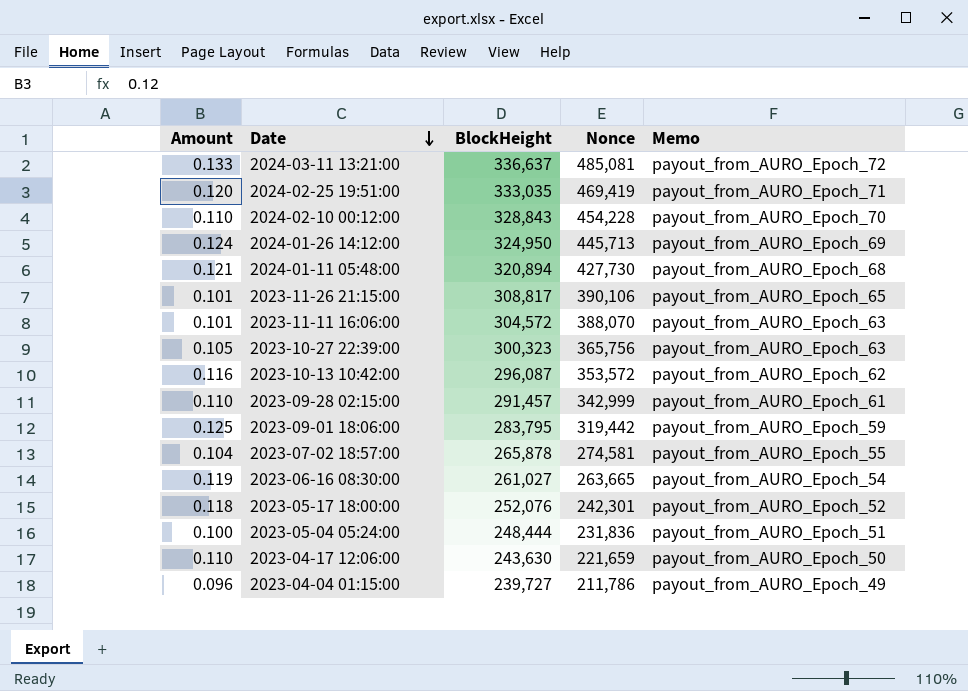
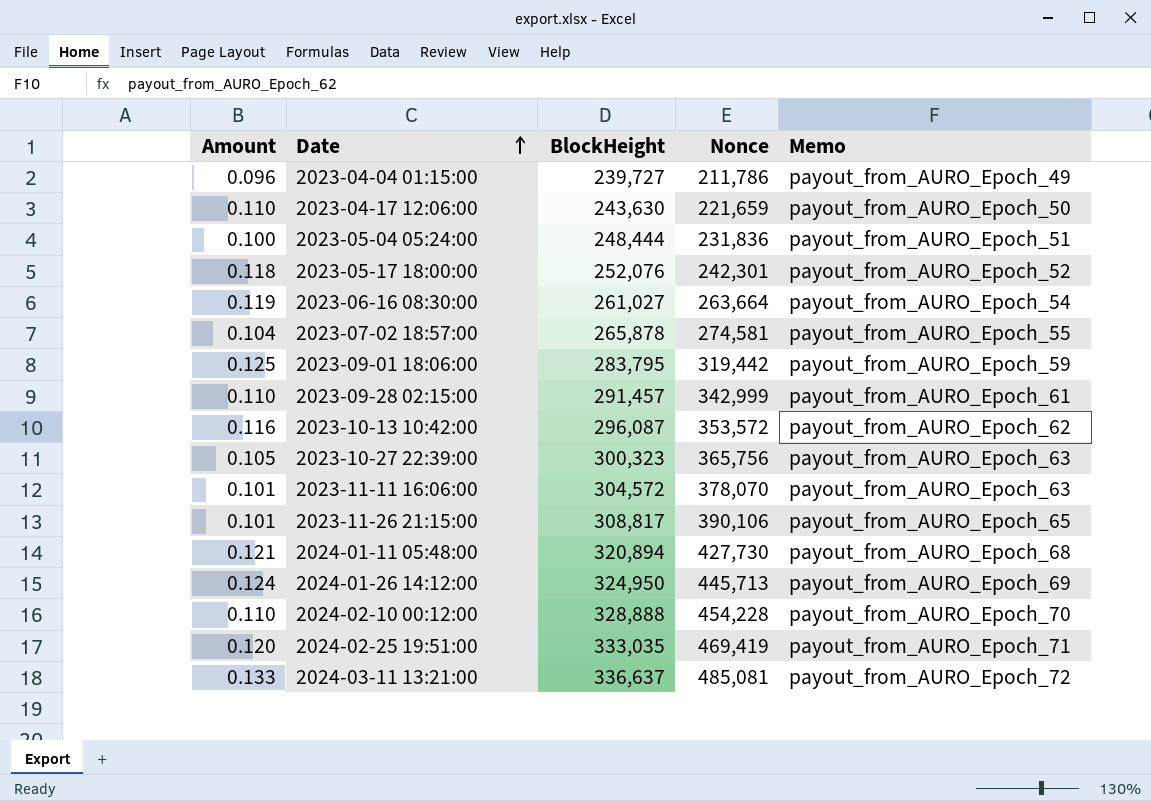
row order: Date descending -> Date ascending
2023-06-16 08:30:00 | Nonce: 263,665 -> 263,664
2023-11-11 16:06:00 | Nonce: 388,070 -> 378,070
2024-02-10 00:12:00 | BlockHeight: 328,843 -> 328,888

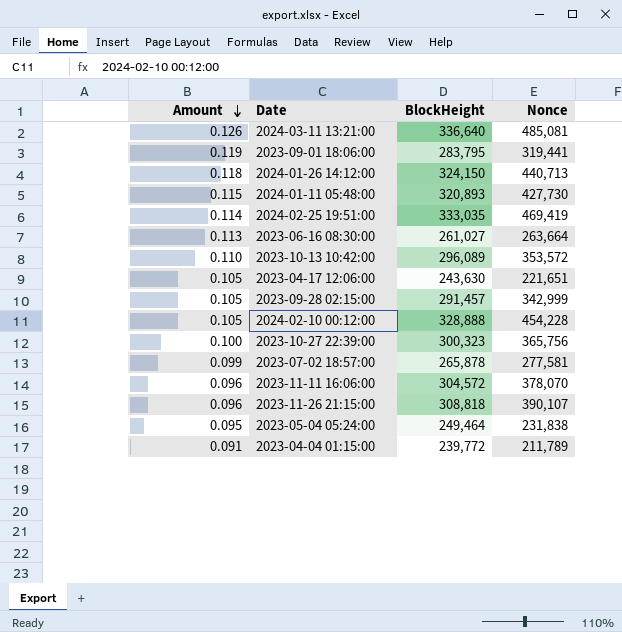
row order: Date ascending -> Amount descending
column Memo | position: 5 -> none
row 2023-05-17 18:00:00: 0.118 | 252,076 | 242,301 | payout_from_AURO_Epoch_52 -> none
2024-03-11 13:21:00 | Amount: 0.133 -> 0.126
2024-03-11 13:21:00 | BlockHeight: 336,637 -> 336,640
2023-09-01 18:06:00 | Amount: 0.125 -> 0.119
2023-09-01 18:06:00 | Nonce: 319,442 -> 319,441
2024-01-26 14:12:00 | Amount: 0.124 -> 0.118
2024-01-26 14:12:00 | BlockHeight: 324,950 -> 324,150
2024-01-26 14:12:00 | Nonce: 445,713 -> 440,713
2024-01-11 05:48:00 | Amount: 0.121 -> 0.115
2024-01-11 05:48:00 | BlockHeight: 320,894 -> 320,893
2024-02-25 19:51:00 | Amount: 0.120 -> 0.114
2023-06-16 08:30:00 | Amount: 0.119 -> 0.113
2023-10-13 10:42:00 | Amount: 0.116 -> 0.110
2023-10-13 10:42:00 | BlockHeight: 296,087 -> 296,089
2023-04-17 12:06:00 | Amount: 0.110 -> 0.105
2023-04-17 12:06:00 | Nonce: 221,659 -> 221,651
2023-09-28 02:15:00 | Amount: 0.110 -> 0.105
2024-02-10 00:12:00 | Amount: 0.110 -> 0.105
2023-10-27 22:39:00 | Amount: 0.105 -> 0.100
2023-07-02 18:57:00 | Amount: 0.104 -> 0.099
2023-07-02 18:57:00 | Nonce: 274,581 -> 277,581
2023-11-11 16:06:00 | Amount: 0.101 -> 0.096
2023-11-26 21:15:00 | Amount: 0.101 -> 0.096
2023-11-26 21:15:00 | BlockHeight: 308,817 -> 308,818
2023-11-26 21:15:00 | Nonce: 390,106 -> 390,107
2023-05-04 05:24:00 | Amount: 0.100 -> 0.095
2023-05-04 05:24:00 | BlockHeight: 248,444 -> 249,464
2023-05-04 05:24:00 | Nonce: 231,836 -> 231,838
2023-04-04 01:15:00 | Amount: 0.096 -> 0.091
2023-04-04 01:15:00 | BlockHeight: 239,727 -> 239,772
2023-04-04 01:15:00 | Nonce: 211,786 -> 211,789

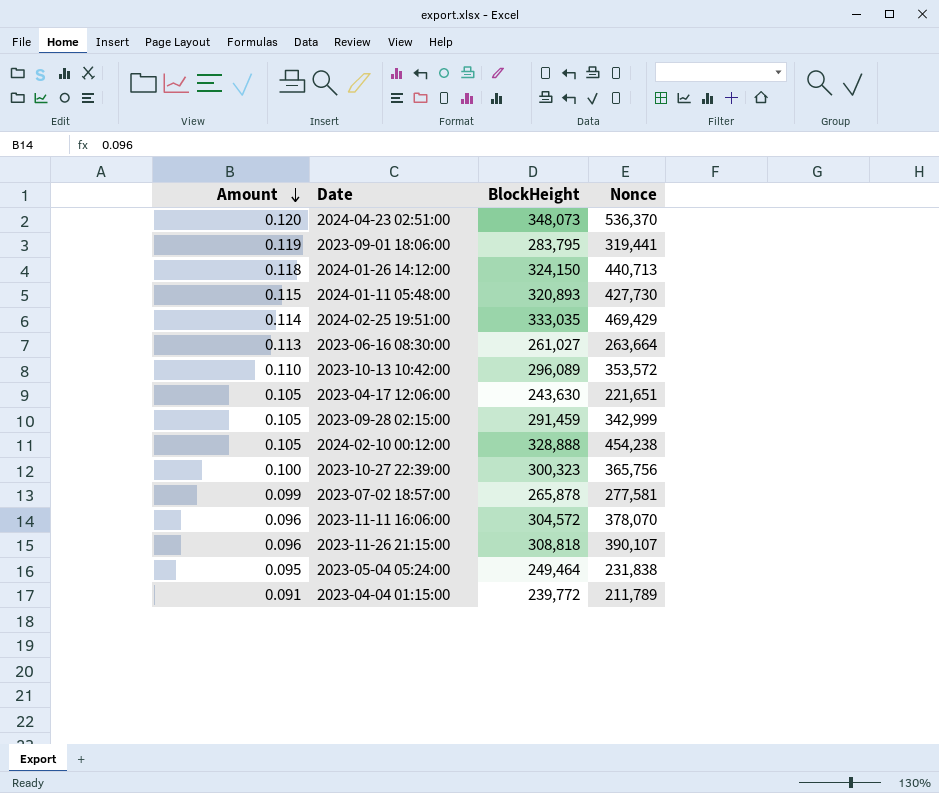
row 2024-03-11 13:21:00: 0.126 | 336,640 | 485,081 -> none
row 2024-04-23 02:51:00: none -> 0.120 | 348,073 | 536,370
2024-02-25 19:51:00 | Nonce: 469,419 -> 469,429
2023-09-28 02:15:00 | BlockHeight: 291,457 -> 291,459
2024-02-10 00:12:00 | Nonce: 454,228 -> 454,238

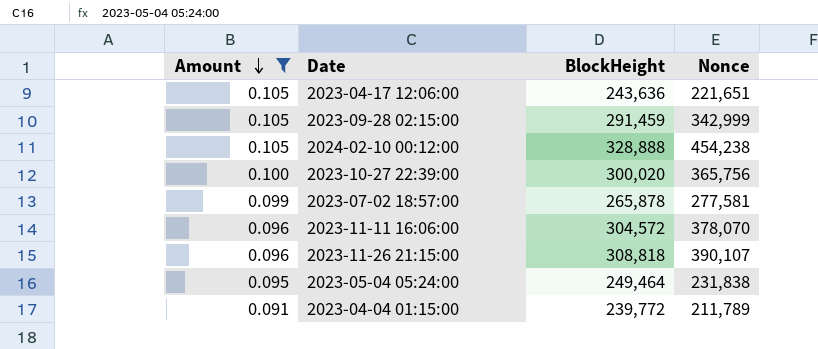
filter: none -> Amount <= 0.105
2023-04-17 12:06:00 | BlockHeight: 243,630 -> 243,636
2023-10-27 22:39:00 | BlockHeight: 300,323 -> 300,020

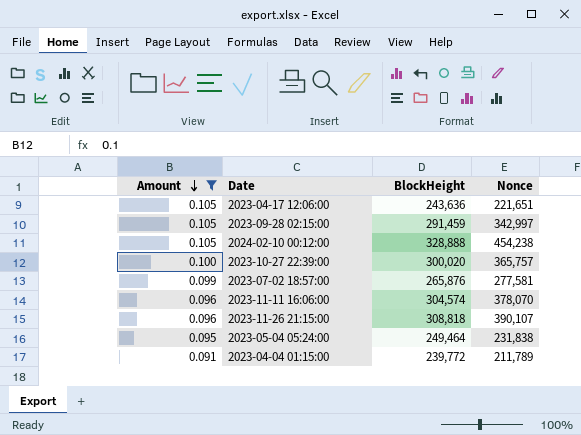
2023-09-28 02:15:00 | Nonce: 342,999 -> 342,997
2023-10-27 22:39:00 | Nonce: 365,756 -> 365,757
2023-07-02 18:57:00 | BlockHeight: 265,878 -> 265,876
2023-11-11 16:06:00 | BlockHeight: 304,572 -> 304,574

